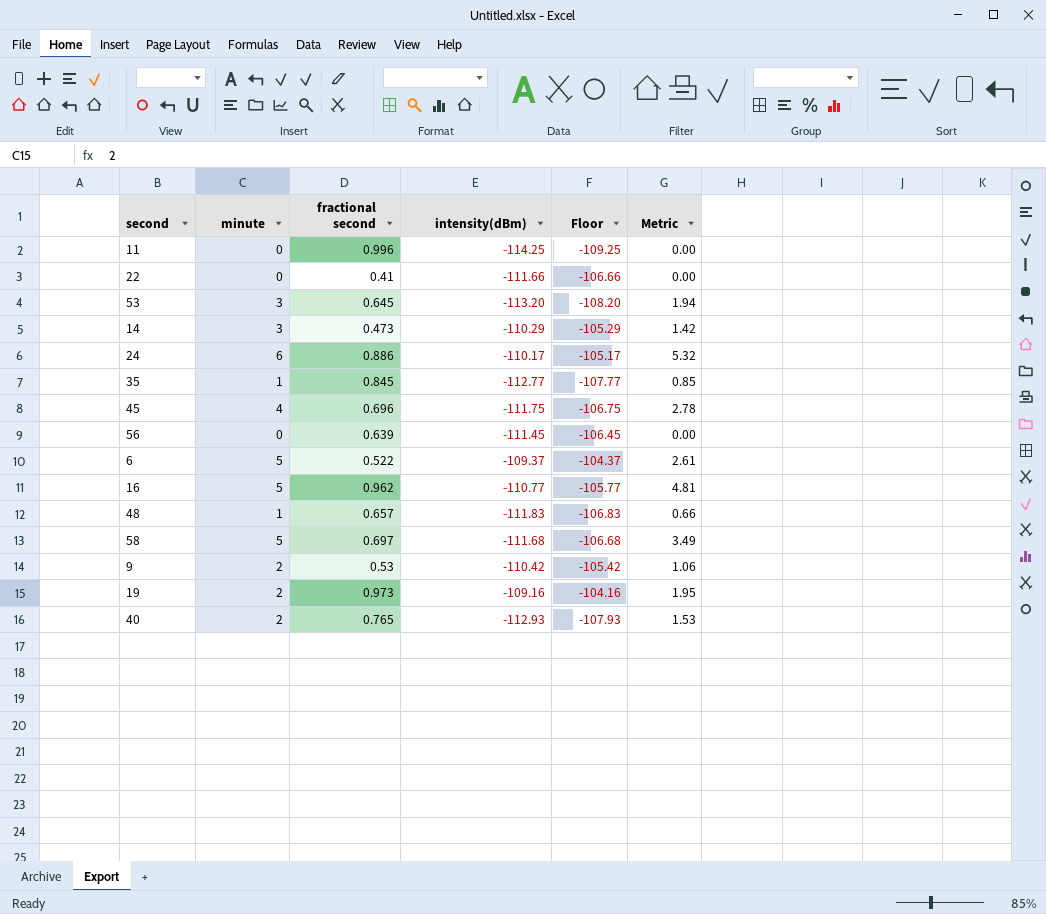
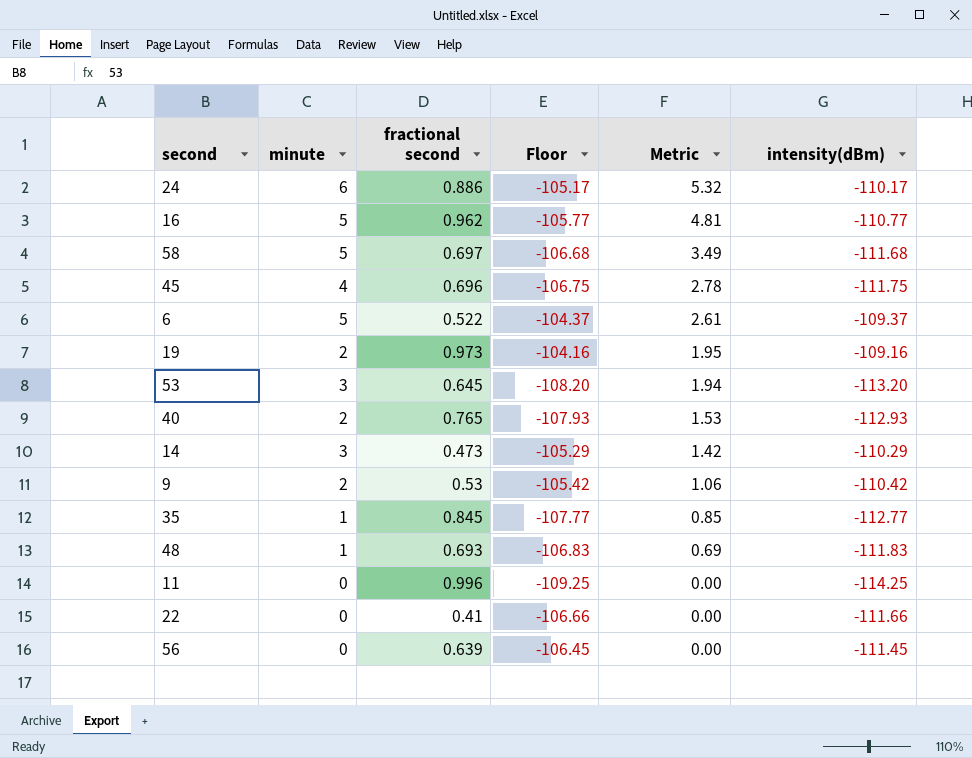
row order: none -> Metric descending
column intensity(dBm) | position: 4 -> 6
48 | fractional second: 0.657 -> 0.693
48 | Metric: 0.66 -> 0.69

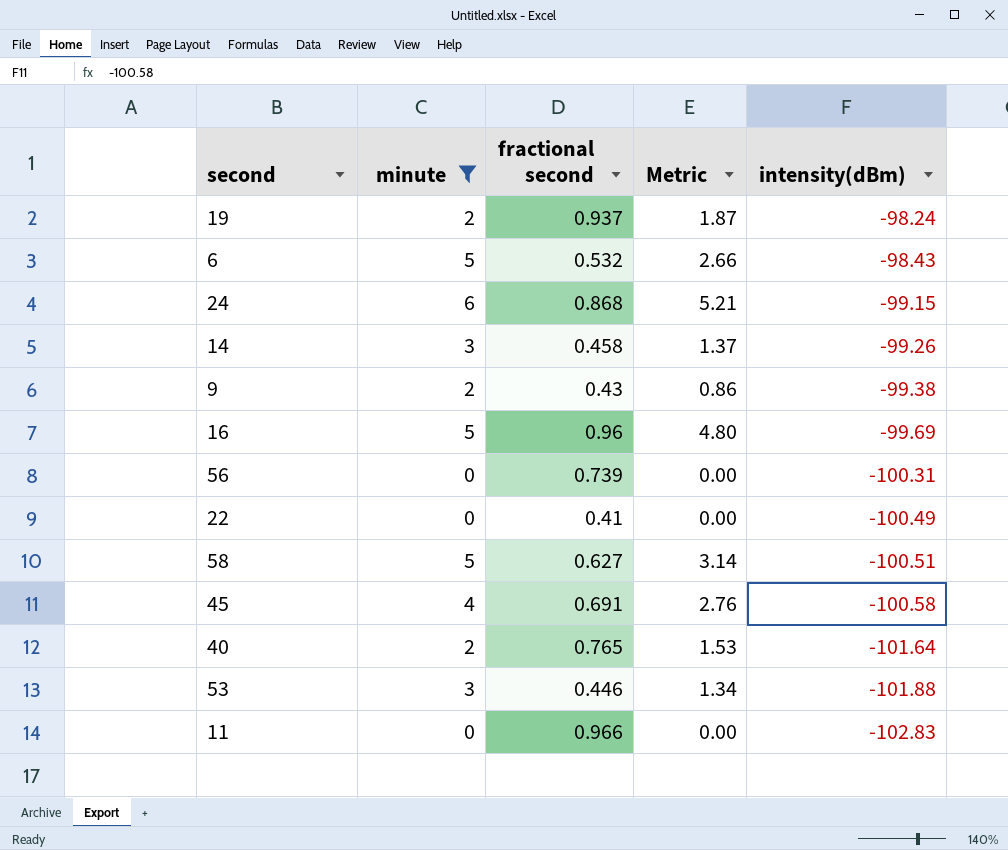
filter: none -> minute != 1
row order: Metric descending -> intensity(dBm) descending
column Floor | formula: [intensity(dBm)] + 5 -> none
19 | fractional second: 0.973 -> 0.937
19 | Metric: 1.95 -> 1.87
19 | intensity(dBm): -109.16 -> -98.24
6 | fractional second: 0.522 -> 0.532
6 | Metric: 2.61 -> 2.66
6 | intensity(dBm): -109.37 -> -98.43
24 | fractional second: 0.886 -> 0.868
24 | Metric: 5.32 -> 5.21
24 | intensity(dBm): -110.17 -> -99.15
14 | fractional second: 0.473 -> 0.458
14 | Metric: 1.42 -> 1.37
14 | intensity(dBm): -110.29 -> -99.26
9 | fractional second: 0.53 -> 0.43
9 | Metric: 1.06 -> 0.86
9 | intensity(dBm): -110.42 -> -99.38
16 | fractional second: 0.962 -> 0.96
16 | Metric: 4.81 -> 4.80
16 | intensity(dBm): -110.77 -> -99.69
56 | fractional second: 0.639 -> 0.739
56 | intensity(dBm): -111.45 -> -100.31
22 | intensity(dBm): -111.66 -> -100.49
58 | fractional second: 0.697 -> 0.627
58 | Metric: 3.49 -> 3.14
58 | intensity(dBm): -111.68 -> -100.51
45 | fractional second: 0.696 -> 0.691
45 | Metric: 2.78 -> 2.76
45 | intensity(dBm): -111.75 -> -100.58
40 | intensity(dBm): -112.93 -> -101.64
53 | fractional second: 0.645 -> 0.446
53 | Metric: 1.94 -> 1.34
53 | intensity(dBm): -113.20 -> -101.88
11 | fractional second: 0.996 -> 0.966
11 | intensity(dBm): -114.25 -> -102.83

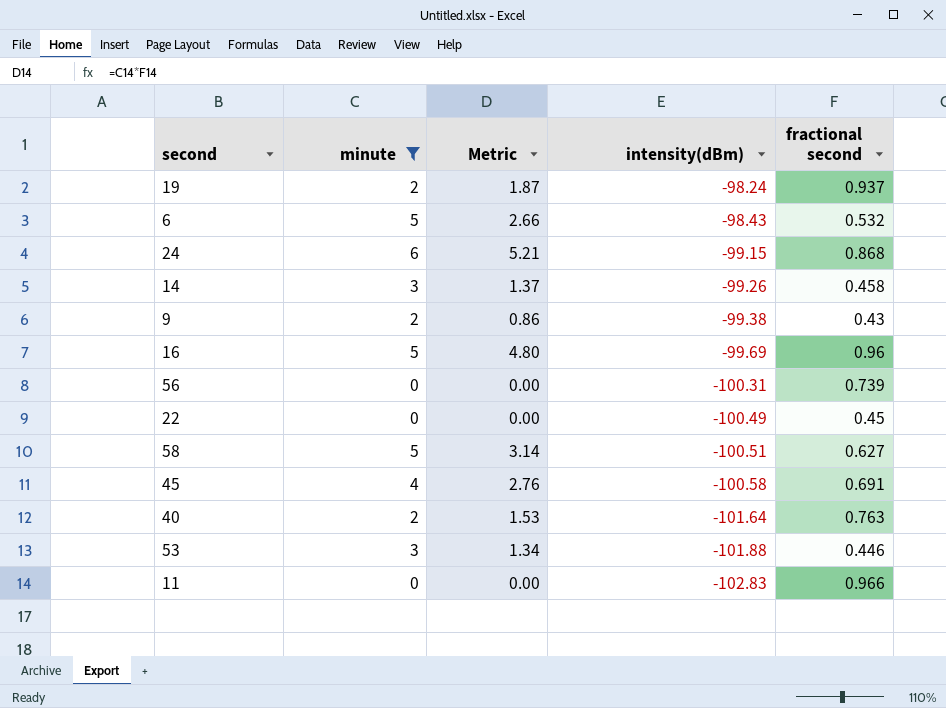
column fractional second | position: 3 -> 5
22 | fractional second: 0.41 -> 0.45
40 | fractional second: 0.765 -> 0.763

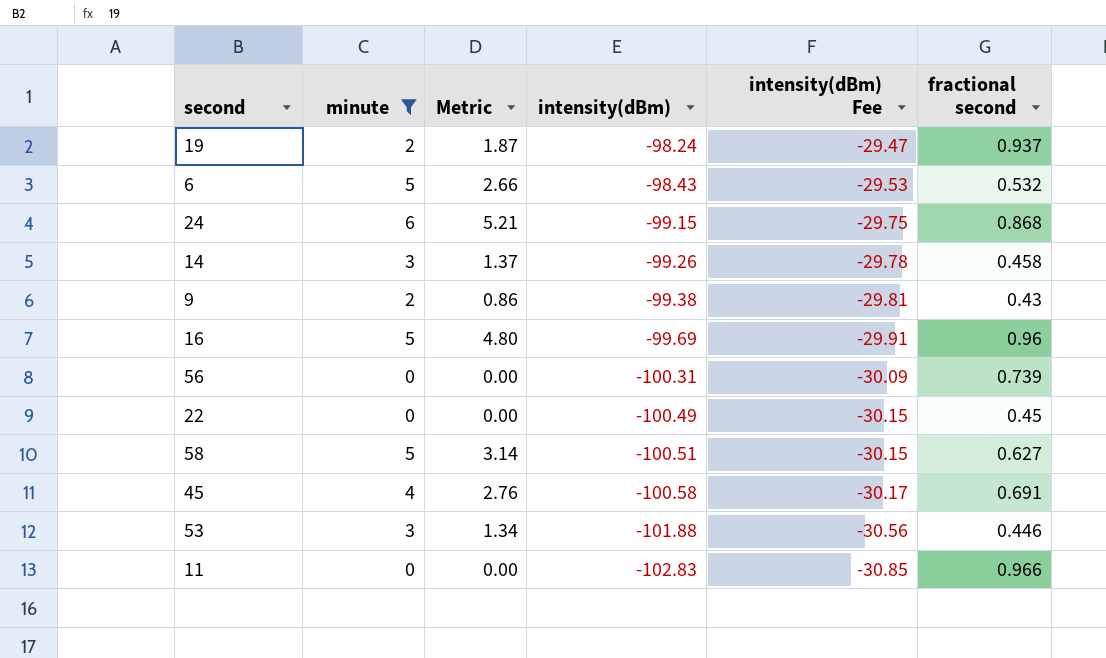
column intensity(dBm) Fee | formula: none -> [intensity(dBm)] * 0.3
row 40: 2 | 1.53 | -101.64 | 0.763 -> none

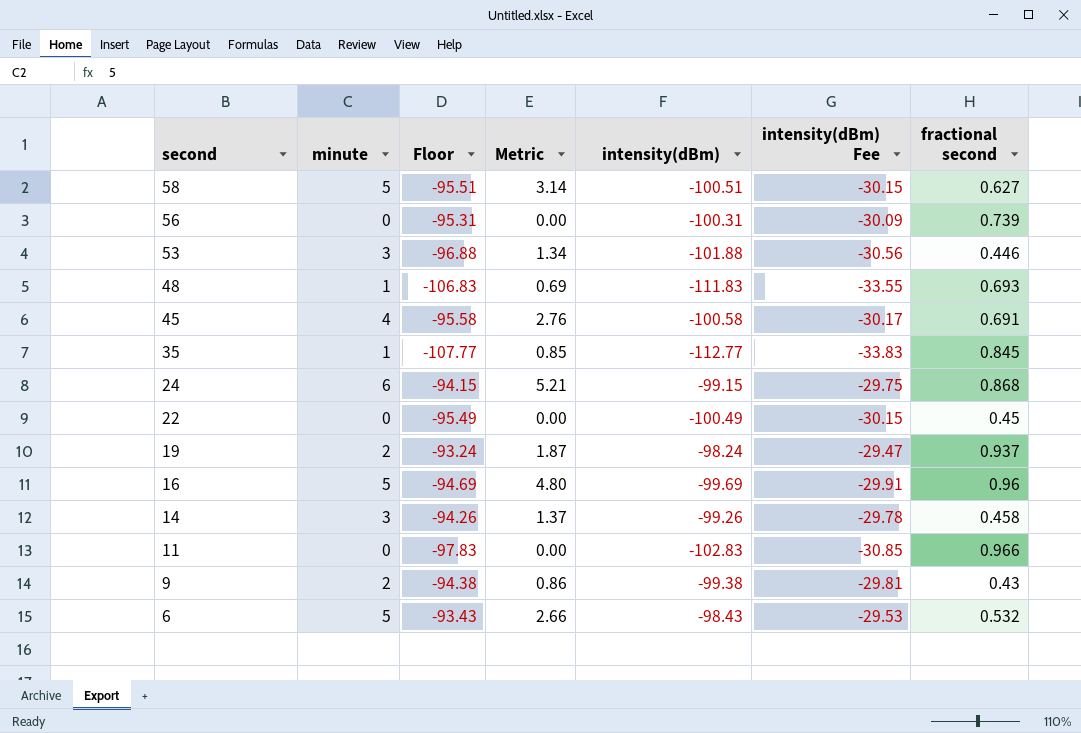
filter: minute != 1 -> none
row order: intensity(dBm) descending -> second descending
column Floor | formula: none -> [intensity(dBm)] + 5

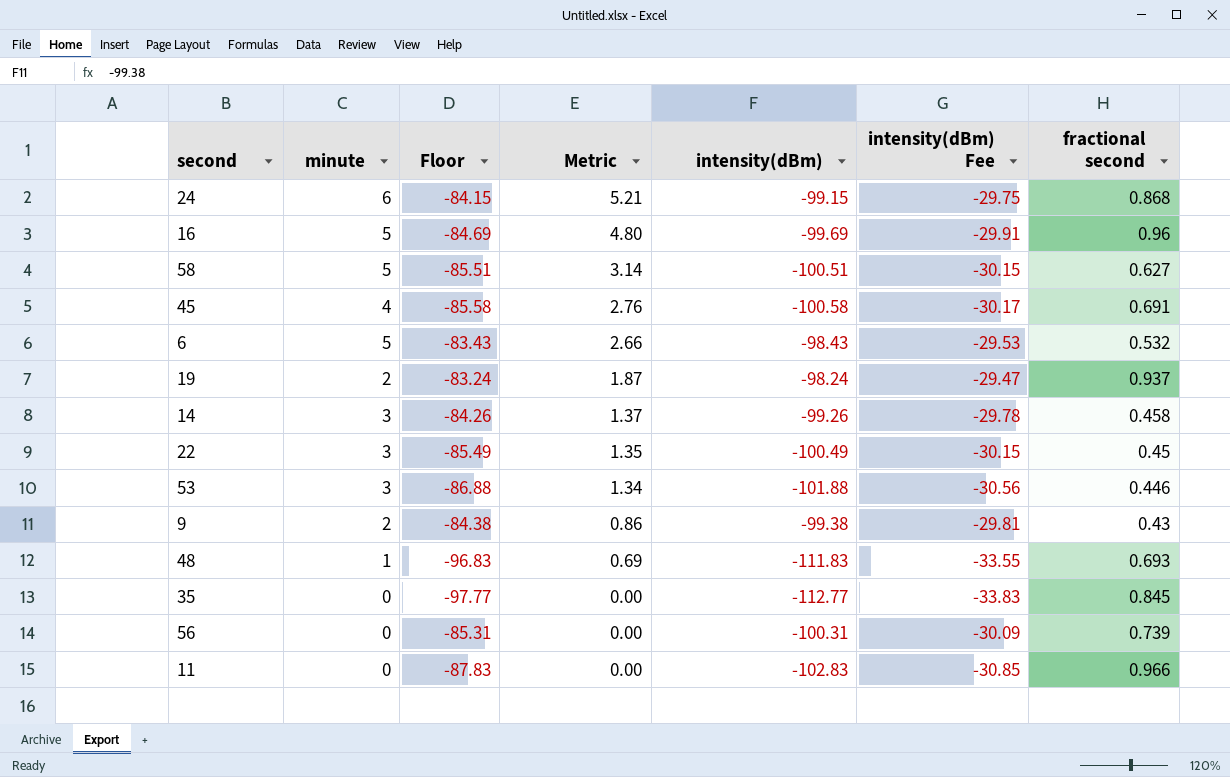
row order: second descending -> Metric descending
column Floor | formula: [intensity(dBm)] + 5 -> [intensity(dBm)] + 15
22 | minute: 0 -> 3
22 | Metric: 0.00 -> 1.35
35 | minute: 1 -> 0
35 | Metric: 0.85 -> 0.00

